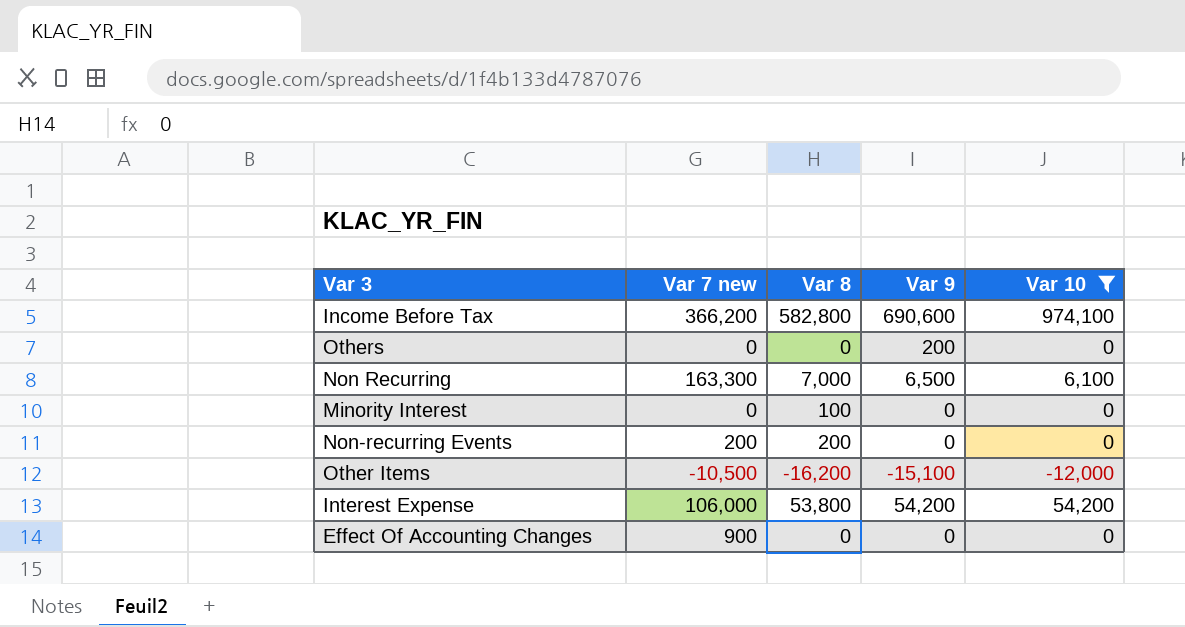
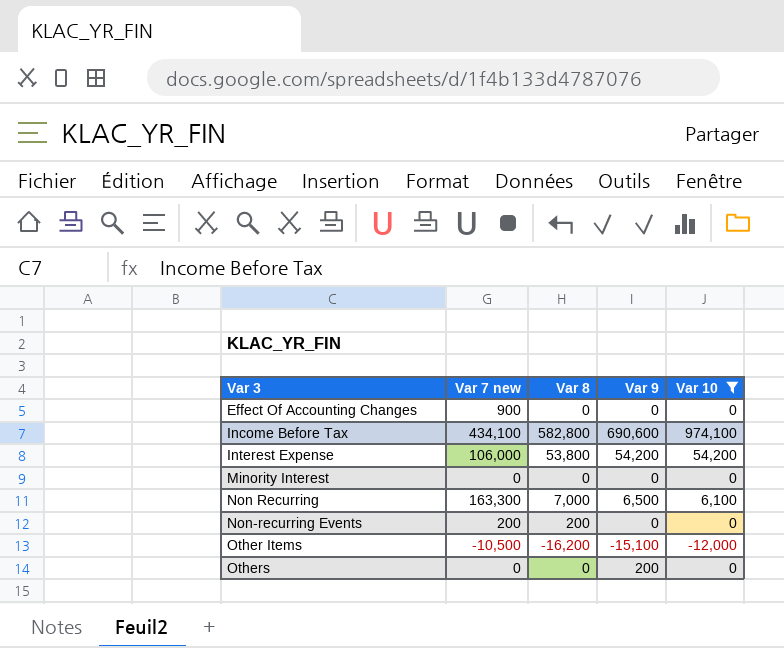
row order: none -> Var 3 ascending
Income Before Tax | Var 7 new: 366,200 -> 434,100
Minority Interest | Var 8: 100 -> 0

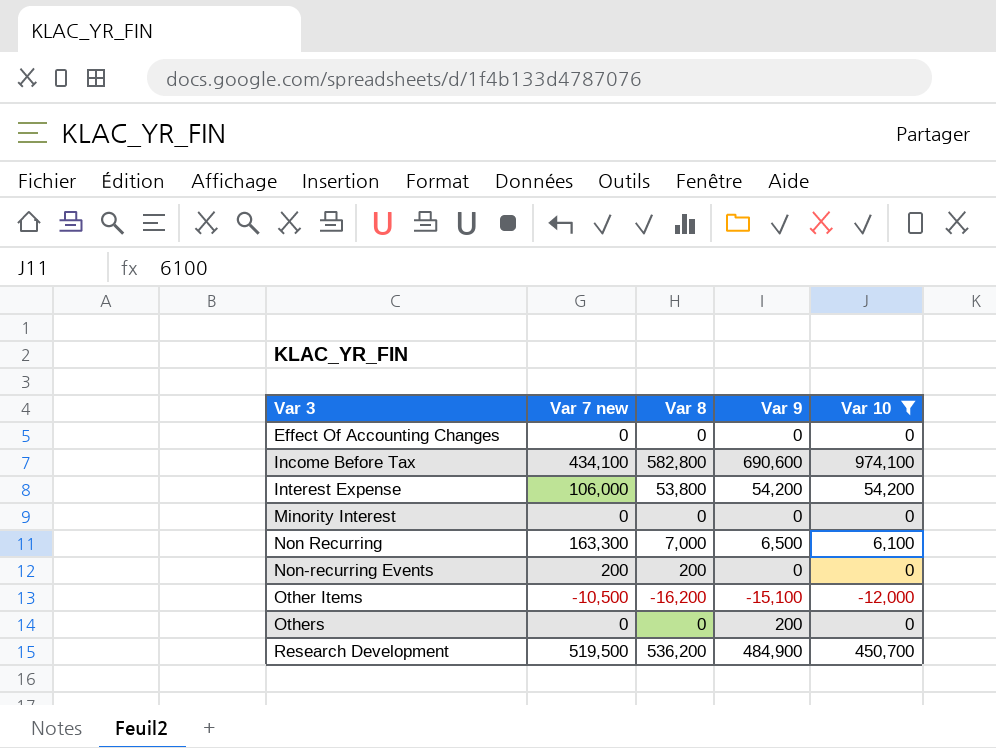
Effect Of Accounting Changes | Var 7 new: 900 -> 0
row Research Development: none -> 519,500 | 536,200 | 484,900 | 450,700

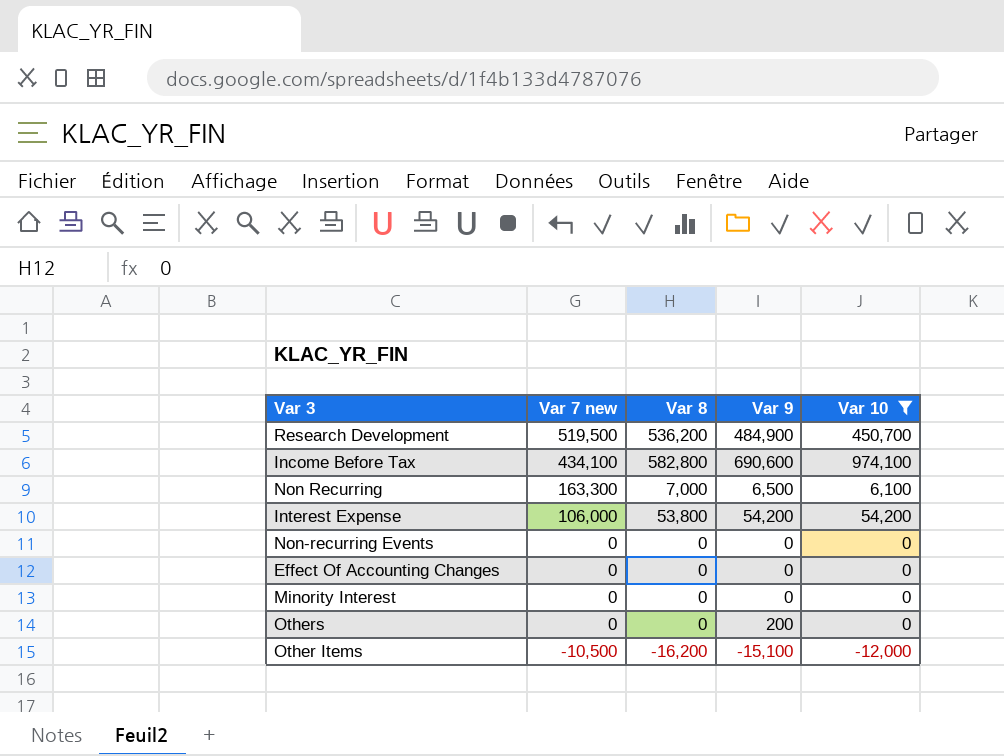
row order: Var 3 ascending -> Var 7 new descending
Non-recurring Events | Var 7 new: 200 -> 0
Non-recurring Events | Var 8: 200 -> 0

